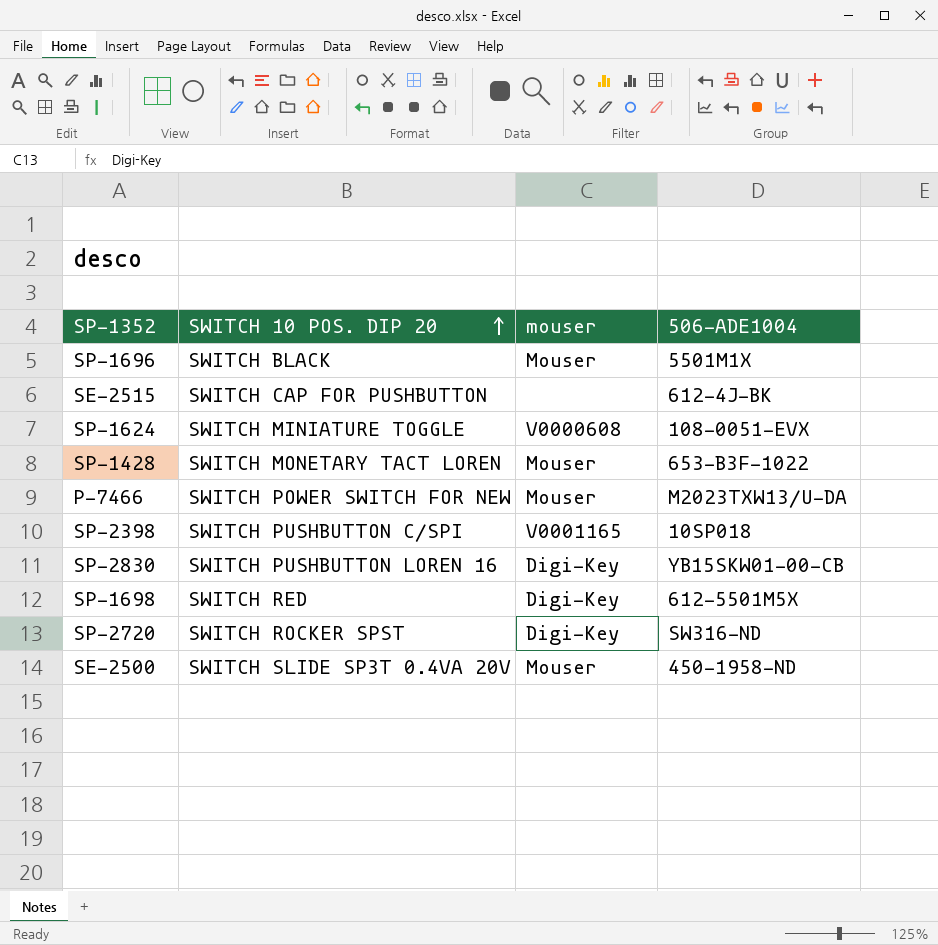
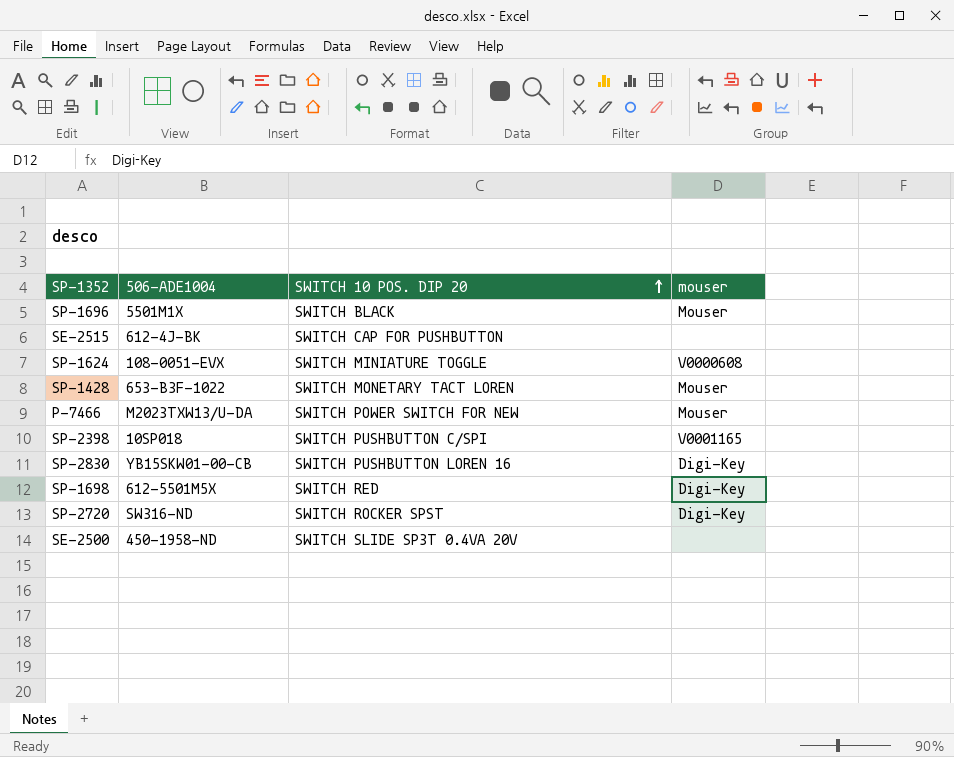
column 506-ADE1004 | position: 4 -> 2
SE-2500 | mouser: Mouser -> none

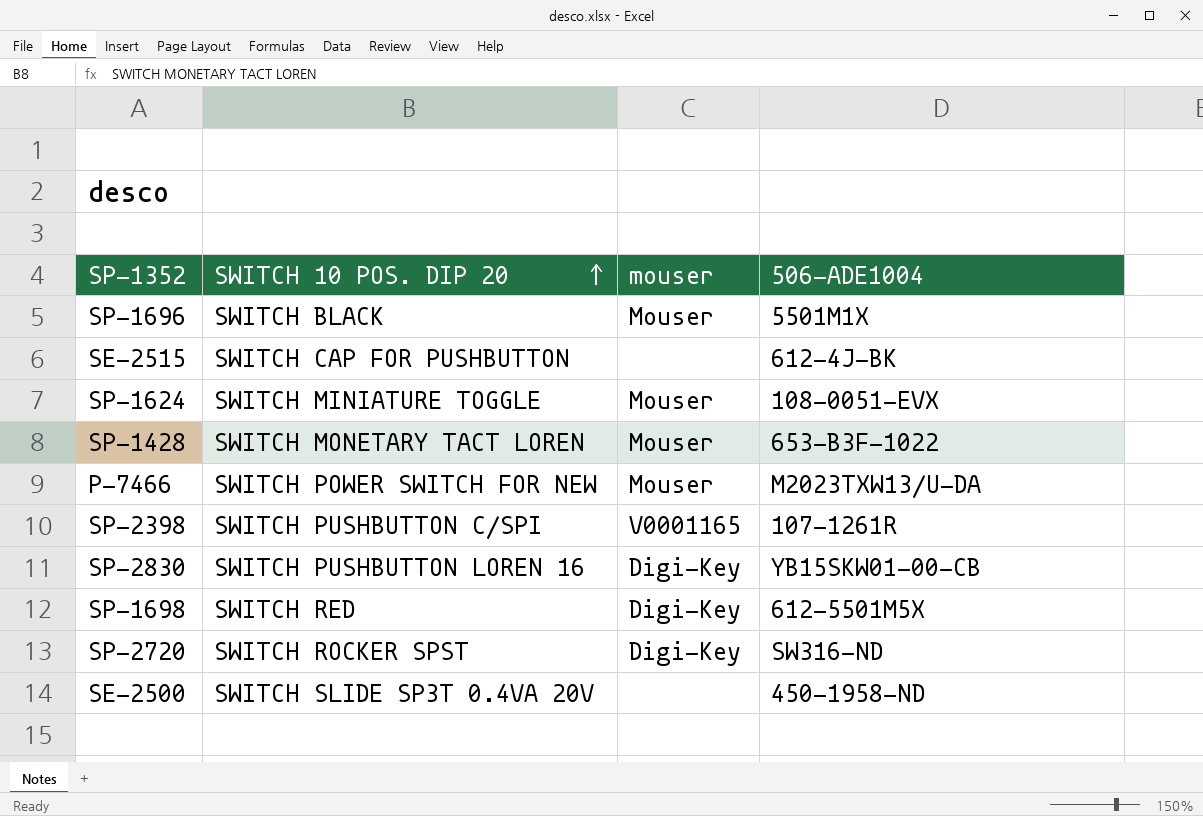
column 506-ADE1004 | position: 2 -> 4
SP-1624 | mouser: V0000608 -> Mouser
SP-2398 | 506-ADE1004: 10SP018 -> 107-1261R

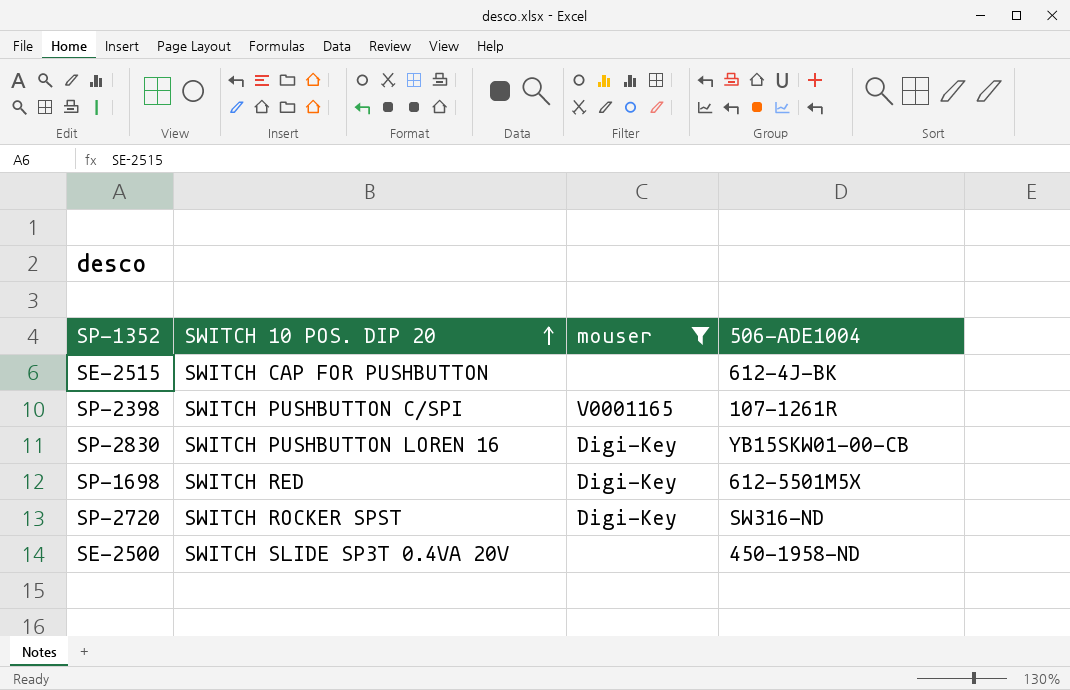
filter: none -> mouser != Mouser

